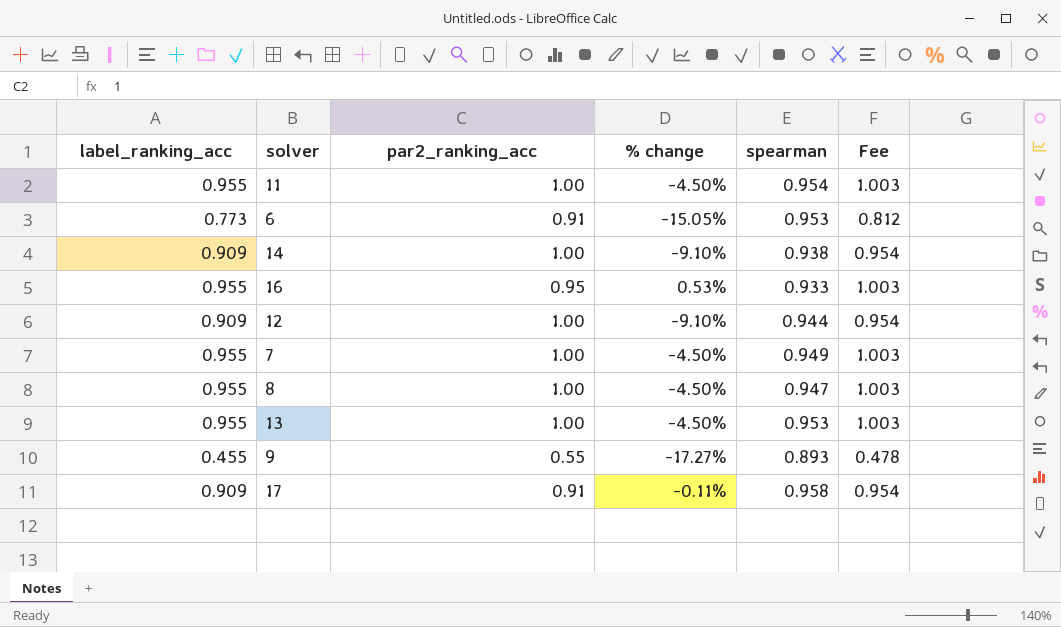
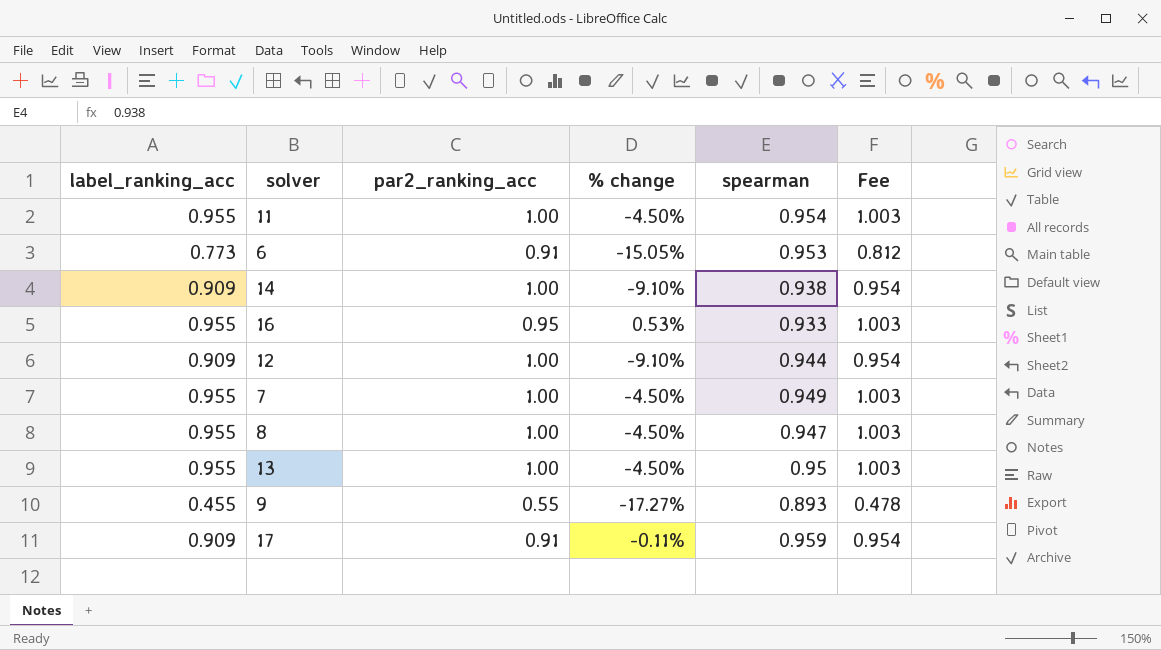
13 | spearman: 0.953 -> 0.95
17 | spearman: 0.958 -> 0.959

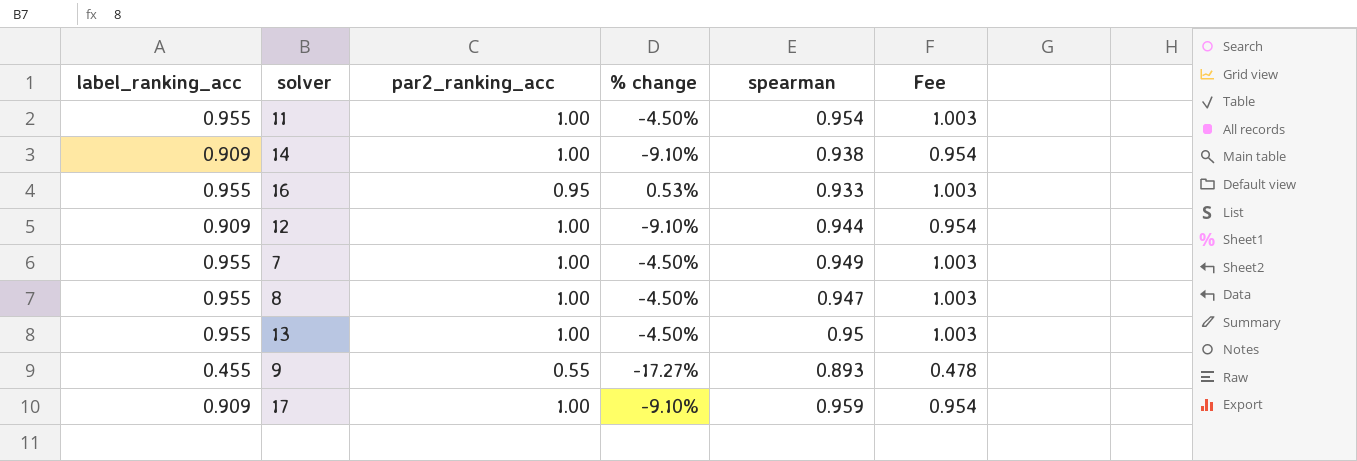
row 6: 0.773 | 0.91 | -15.05% | 0.953 | 0.812 -> none
17 | par2_ranking_acc: 0.91 -> 1.00
17 | % change: -0.11% -> -9.10%

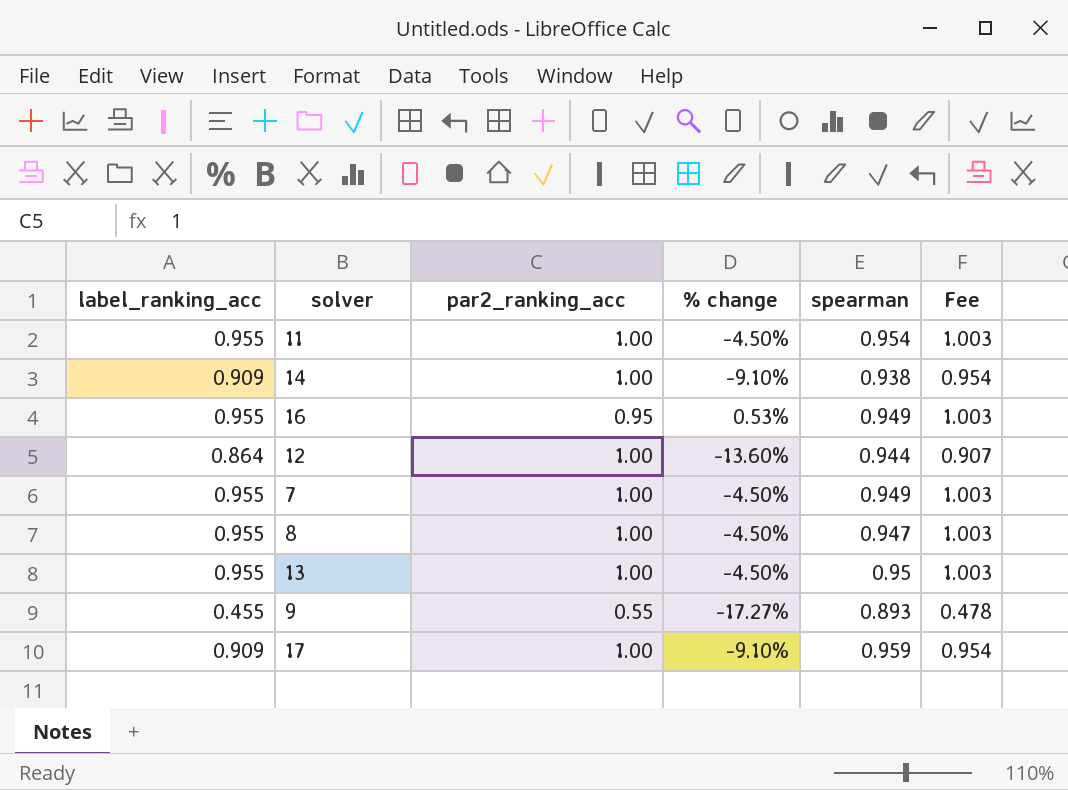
16 | spearman: 0.933 -> 0.949
12 | label_ranking_acc: 0.909 -> 0.864
12 | % change: -9.10% -> -13.60%
12 | Fee: 0.954 -> 0.907

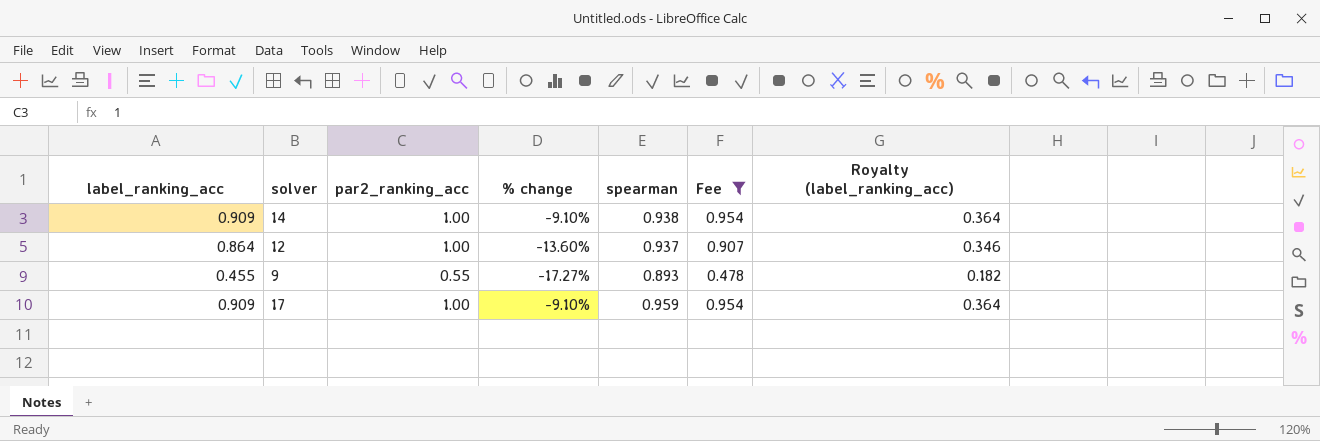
filter: none -> Fee != 1.003
column Royalty (label_ranking_acc) | formula: none -> [label_ranking_acc] * 0.4
12 | spearman: 0.944 -> 0.937

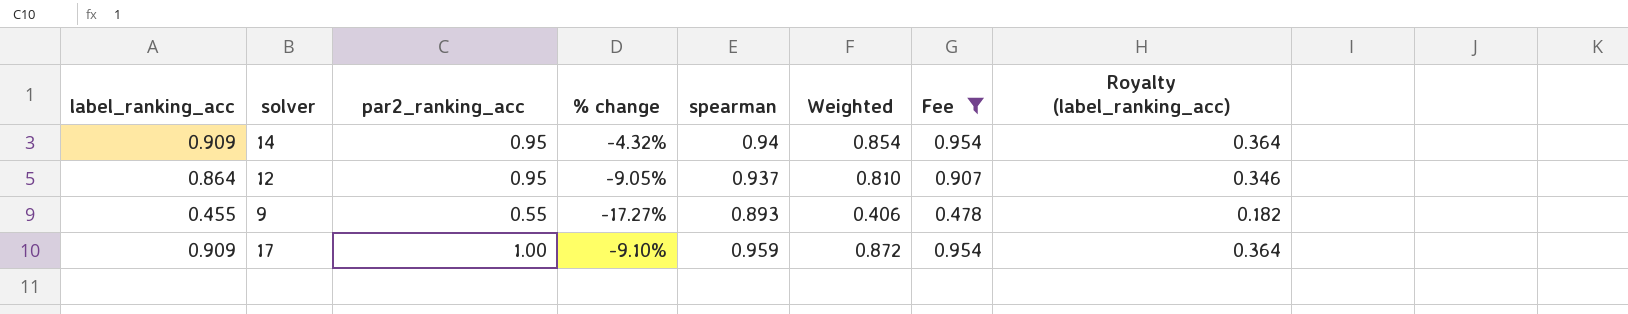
column Weighted | formula: none -> [label_ranking_acc] * [spearman]
14 | par2_ranking_acc: 1.00 -> 0.95
14 | % change: -9.10% -> -4.32%
14 | spearman: 0.938 -> 0.94
12 | par2_ranking_acc: 1.00 -> 0.95
12 | % change: -13.60% -> -9.05%

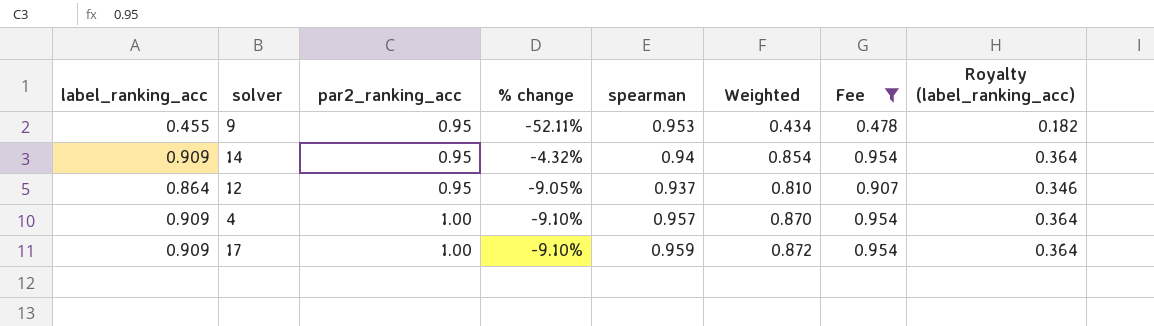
row order: none -> par2_ranking_acc ascending
9 | par2_ranking_acc: 0.55 -> 0.95
9 | % change: -17.27% -> -52.11%
9 | spearman: 0.893 -> 0.953
9 | Weighted: 0.406 -> 0.434
row 4: none -> 0.909 | 1.00 | -9.10% | 0.957 | 0.870 | 0.954 | 0.364

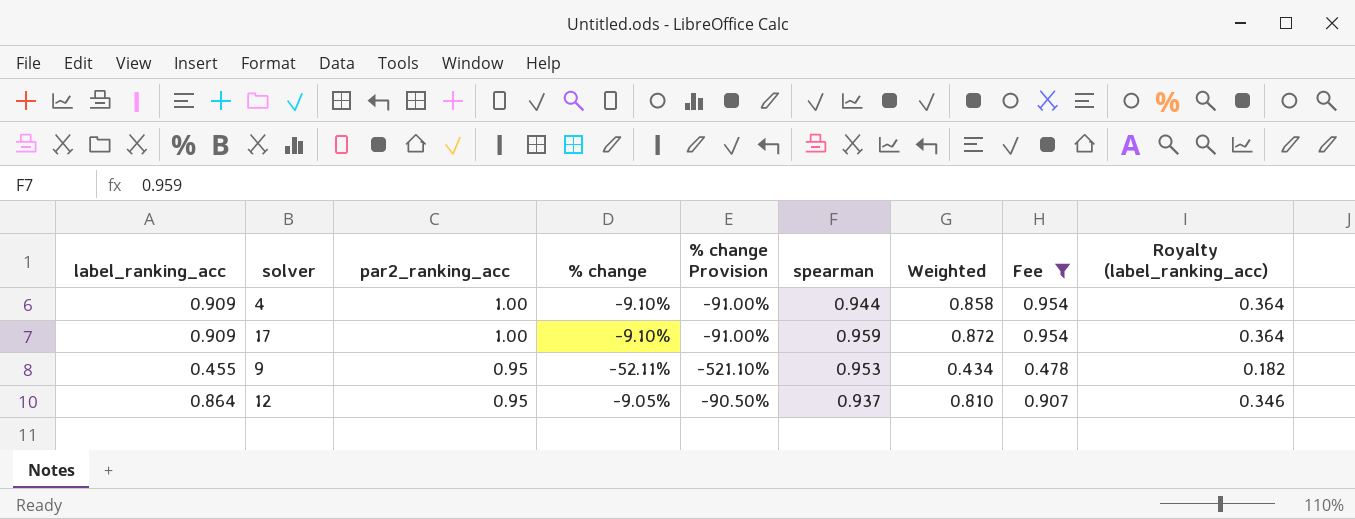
row order: par2_ranking_acc ascending -> par2_ranking_acc descending
column % change Provision | formula: none -> [% change] * 10
row 14: 0.909 | 0.95 | -4.32% | 0.94 | 0.854 | 0.954 | 0.364 -> none
4 | spearman: 0.957 -> 0.944
4 | Weighted: 0.870 -> 0.858

